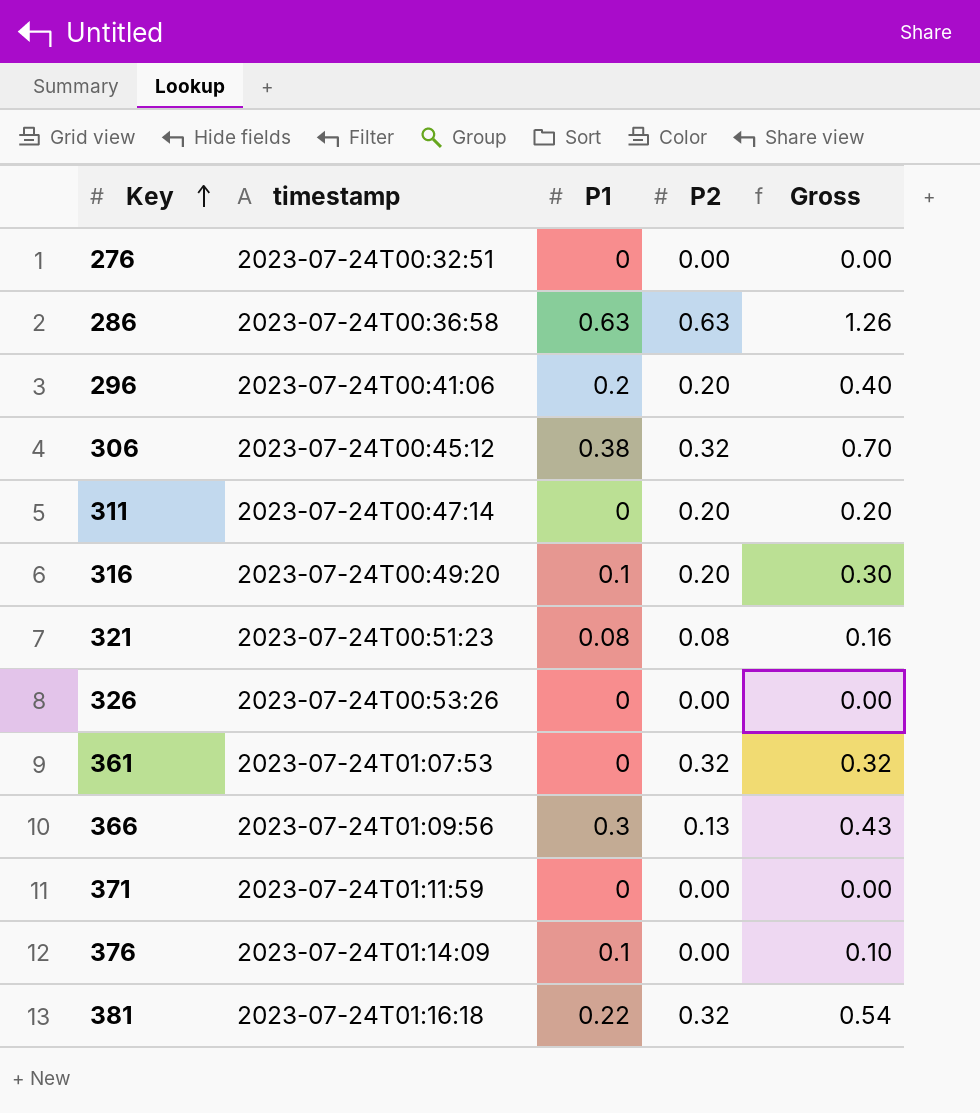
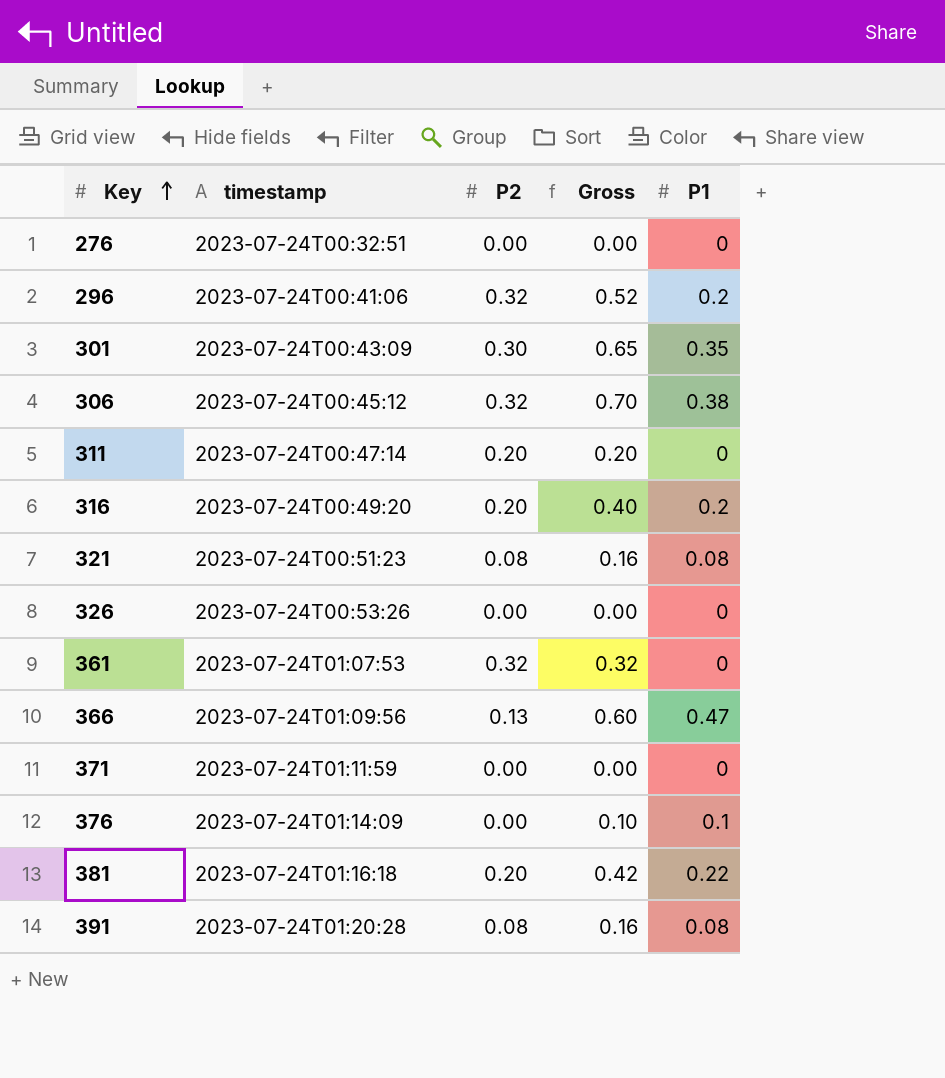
column P1 | position: 3 -> 5
row 286: 2023-07-24T00:36:58 | 0.63 | 0.63 | 1.26 -> none
296 | P2: 0.20 -> 0.32
296 | Gross: 0.40 -> 0.52
row 301: none -> 2023-07-24T00:43:09 | 0.30 | 0.65 | 0.35
316 | Gross: 0.30 -> 0.40
316 | P1: 0.1 -> 0.2
366 | Gross: 0.43 -> 0.60
366 | P1: 0.3 -> 0.47
381 | P2: 0.32 -> 0.20
381 | Gross: 0.54 -> 0.42
row 391: none -> 2023-07-24T01:20:28 | 0.08 | 0.16 | 0.08

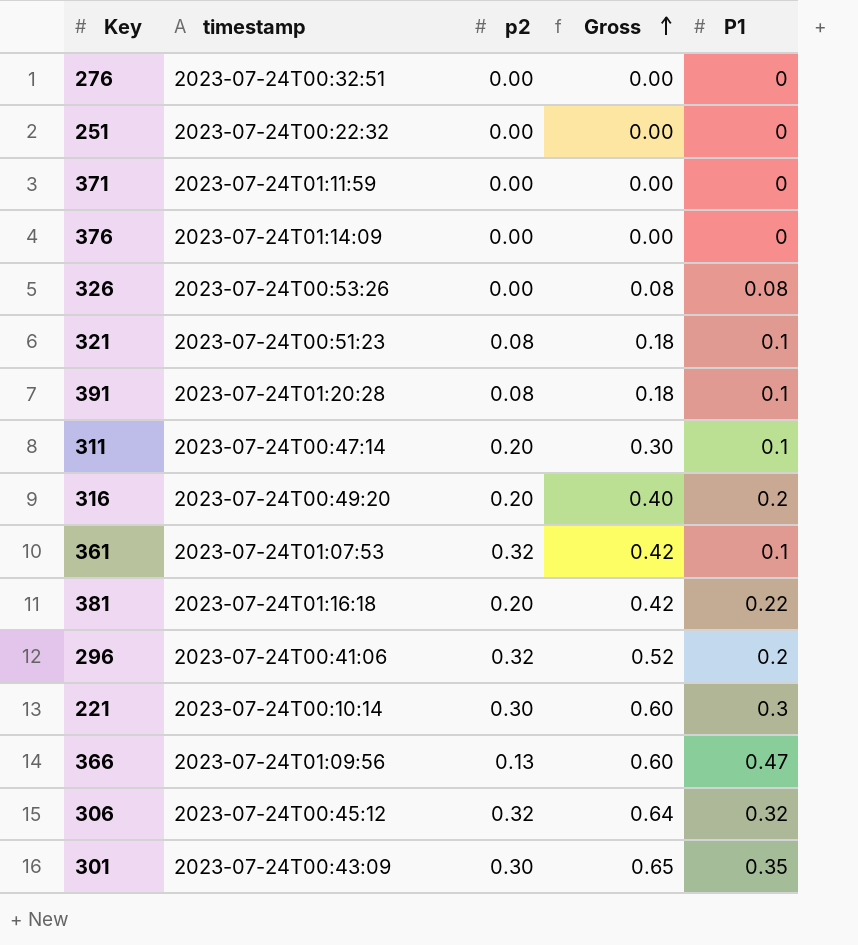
row order: Key ascending -> Gross ascending
column name: P2 -> p2
row 251: none -> 2023-07-24T00:22:32 | 0.00 | 0.00 | 0
376 | Gross: 0.10 -> 0.00
376 | P1: 0.1 -> 0
326 | Gross: 0.00 -> 0.08
326 | P1: 0 -> 0.08
321 | Gross: 0.16 -> 0.18
321 | P1: 0.08 -> 0.1
391 | Gross: 0.16 -> 0.18
391 | P1: 0.08 -> 0.1
311 | Gross: 0.20 -> 0.30
311 | P1: 0 -> 0.1
361 | Gross: 0.32 -> 0.42
361 | P1: 0 -> 0.1
row 221: none -> 2023-07-24T00:10:14 | 0.30 | 0.60 | 0.3
306 | Gross: 0.70 -> 0.64
306 | P1: 0.38 -> 0.32

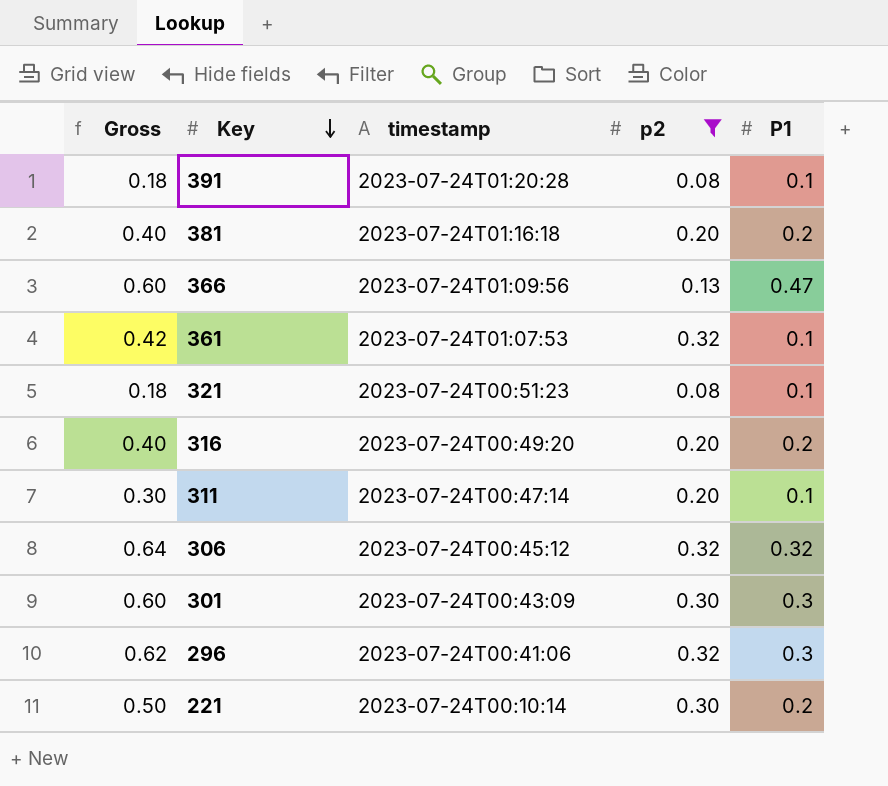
filter: none -> p2 != 0.00
row order: Gross ascending -> Key descending
column Gross | position: 4 -> 1
381 | Gross: 0.42 -> 0.40
381 | P1: 0.22 -> 0.2
301 | Gross: 0.65 -> 0.60
301 | P1: 0.35 -> 0.3
296 | Gross: 0.52 -> 0.62
296 | P1: 0.2 -> 0.3
221 | Gross: 0.60 -> 0.50
221 | P1: 0.3 -> 0.2

